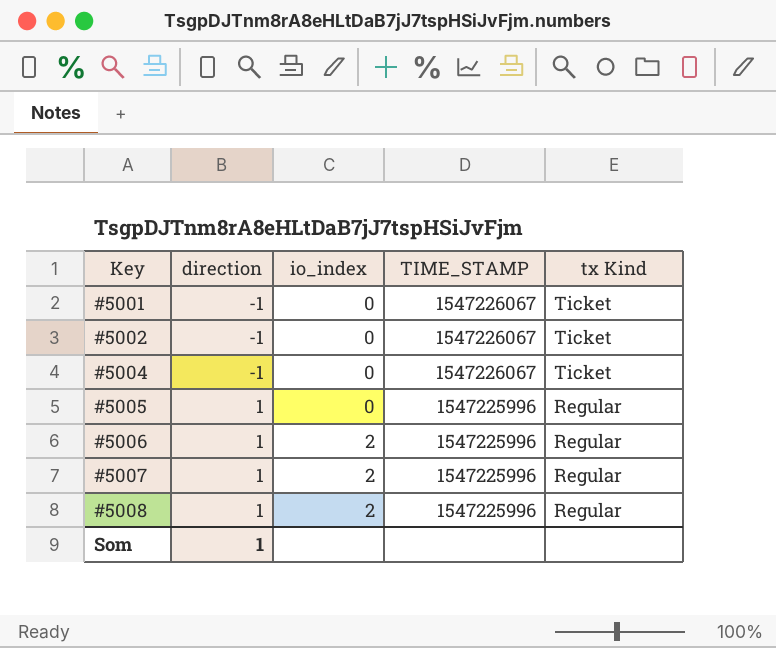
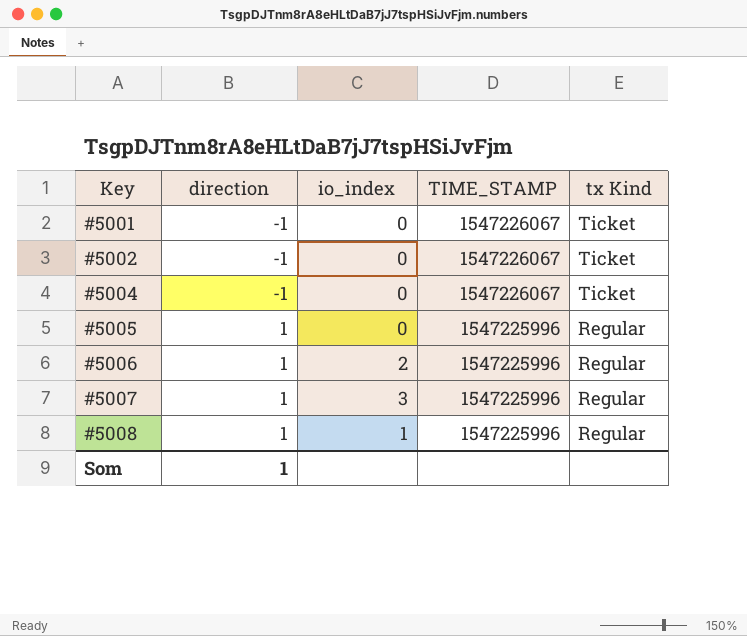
#5007 | io_index: 2 -> 3
#5008 | io_index: 2 -> 1

